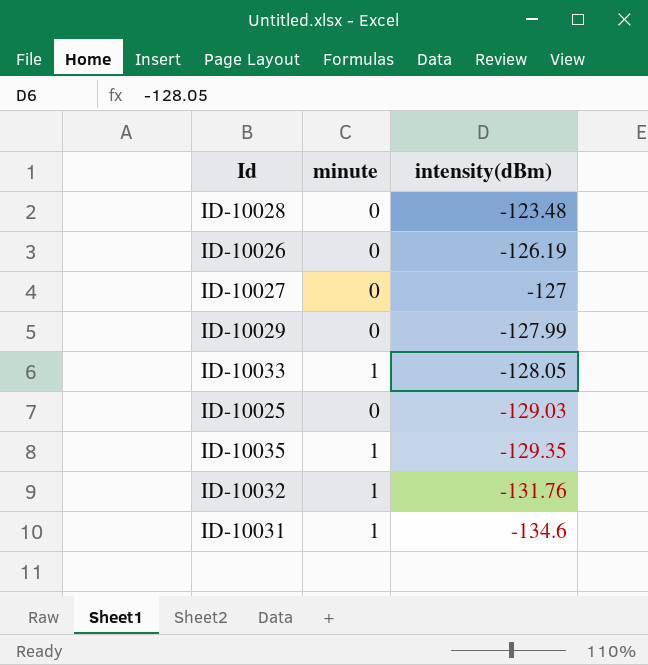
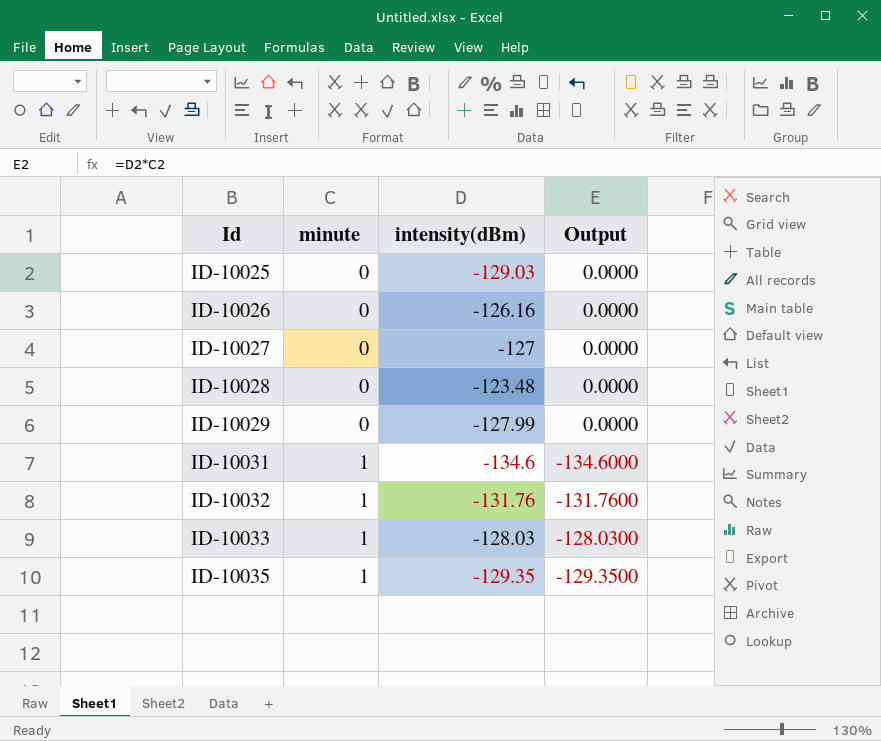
row order: intensity(dBm) descending -> Id ascending
column Output | formula: none -> [minute] * [intensity(dBm)]
ID-10026 | intensity(dBm): -126.19 -> -126.16
ID-10033 | intensity(dBm): -128.05 -> -128.03

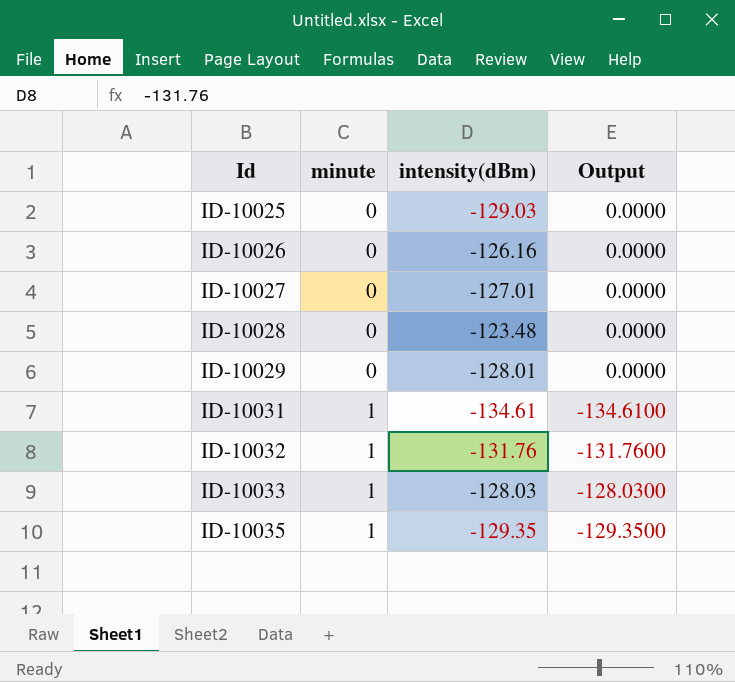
ID-10027 | intensity(dBm): -127 -> -127.01
ID-10029 | intensity(dBm): -127.99 -> -128.01
ID-10031 | intensity(dBm): -134.6 -> -134.61
ID-10031 | Output: -134.6000 -> -134.6100

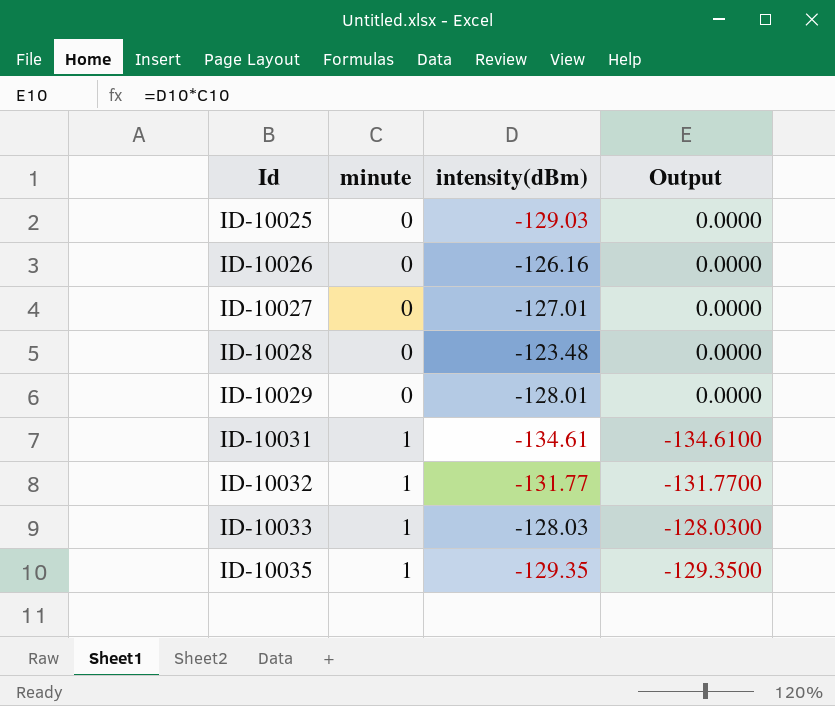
ID-10032 | intensity(dBm): -131.76 -> -131.77
ID-10032 | Output: -131.7600 -> -131.7700

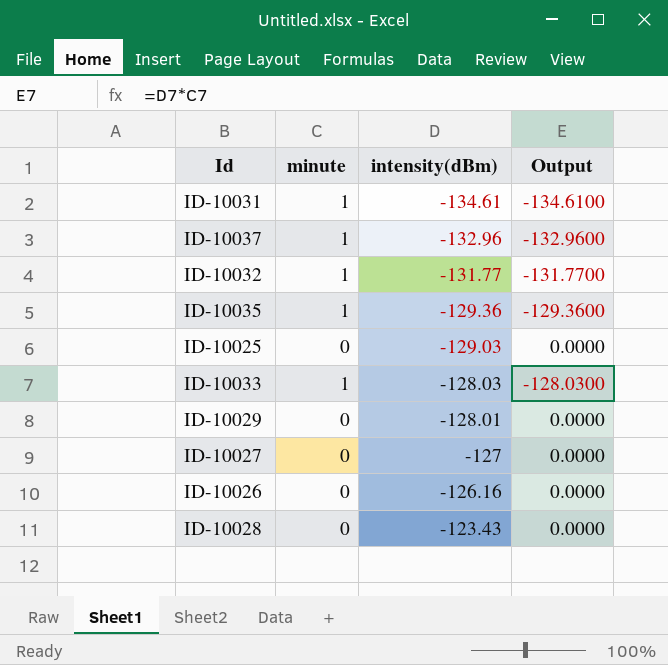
row order: Id ascending -> intensity(dBm) ascending
row ID-10037: none -> 1 | -132.96 | -132.9600
ID-10035 | intensity(dBm): -129.35 -> -129.36
ID-10035 | Output: -129.3500 -> -129.3600
ID-10027 | intensity(dBm): -127.01 -> -127
ID-10028 | intensity(dBm): -123.48 -> -123.43

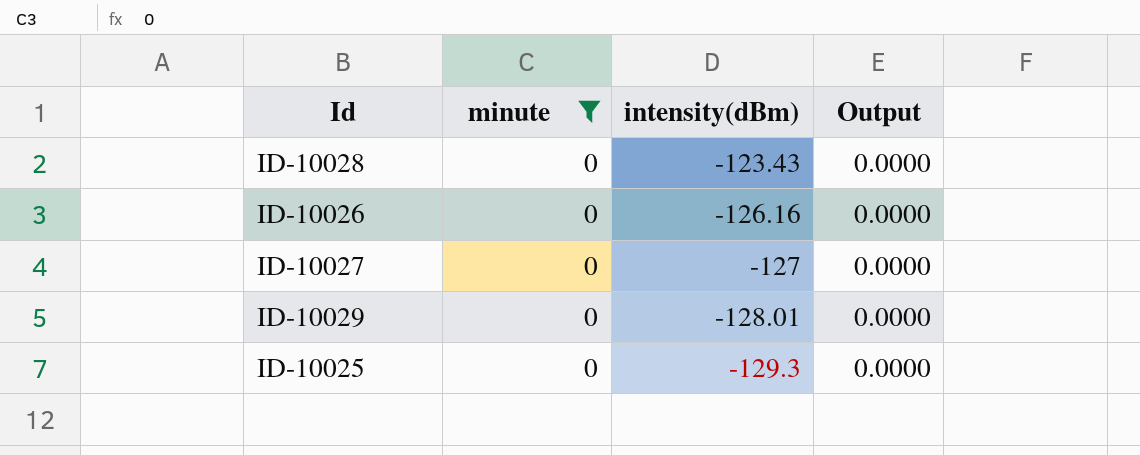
filter: none -> minute = 0
row order: intensity(dBm) ascending -> intensity(dBm) descending
ID-10025 | intensity(dBm): -129.03 -> -129.3

